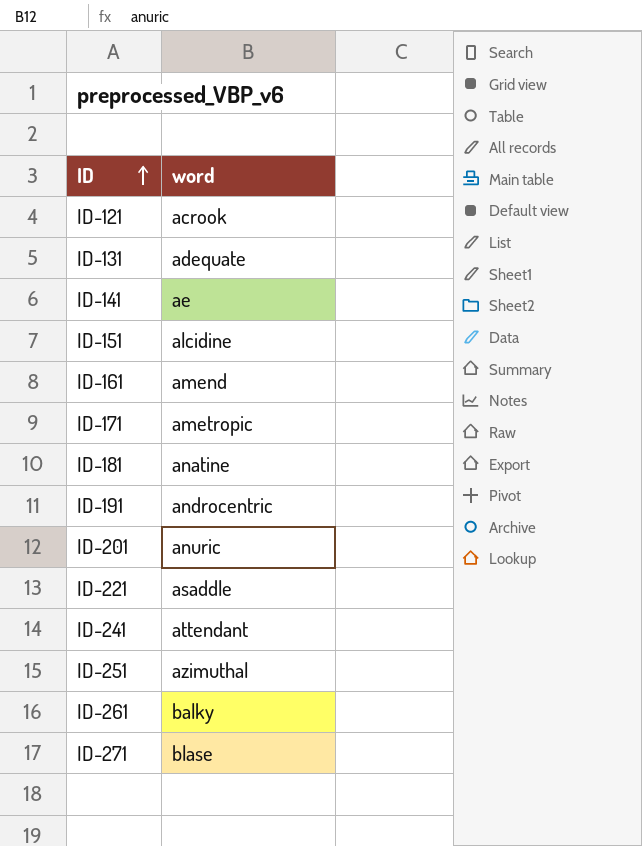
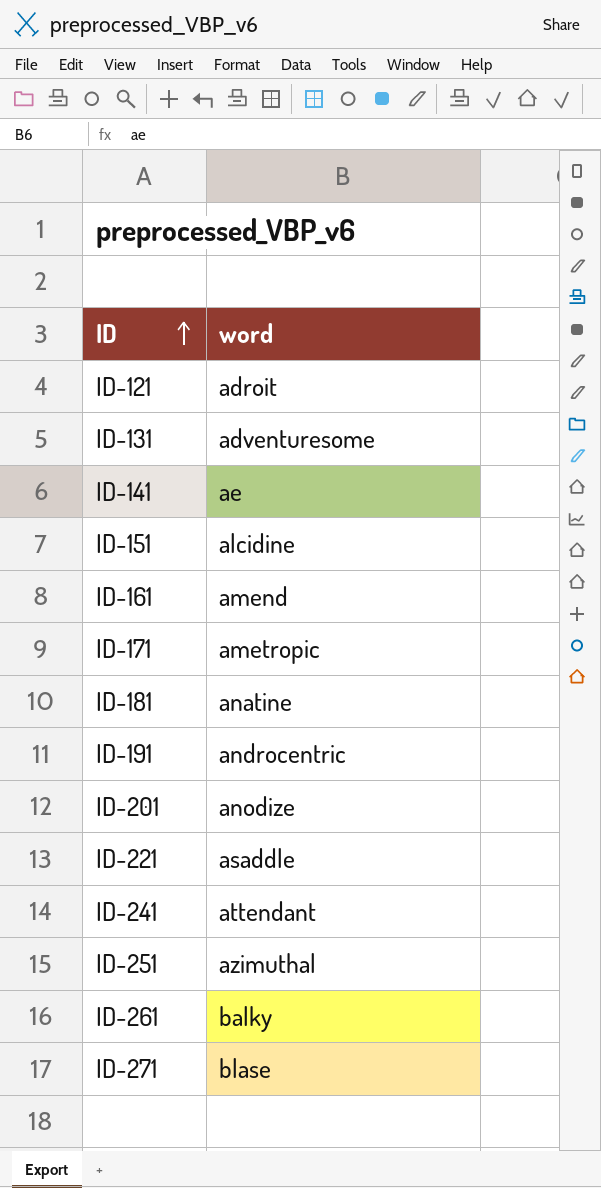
ID-121 | word: acrook -> adroit
ID-131 | word: adequate -> adventuresome
ID-201 | word: anuric -> anodize

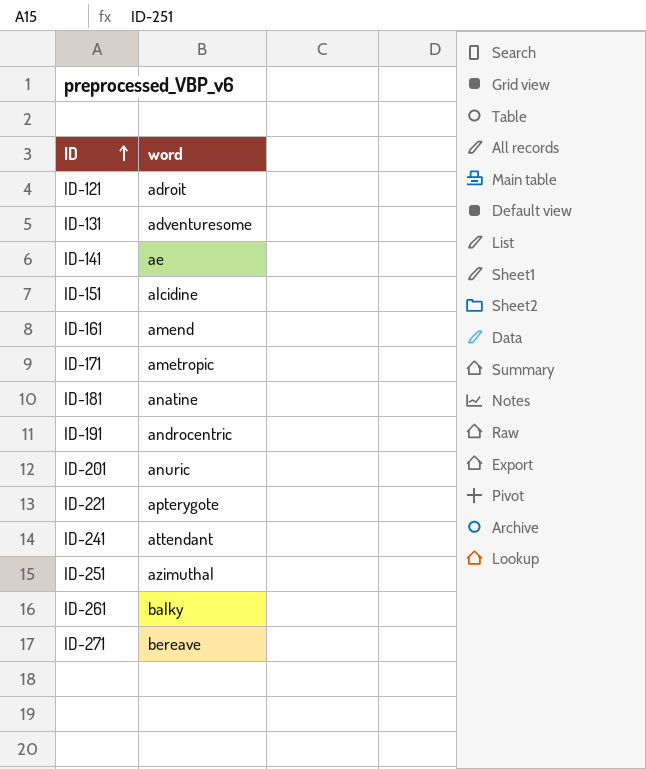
ID-201 | word: anodize -> anuric
ID-221 | word: asaddle -> apterygote
ID-271 | word: blase -> bereave

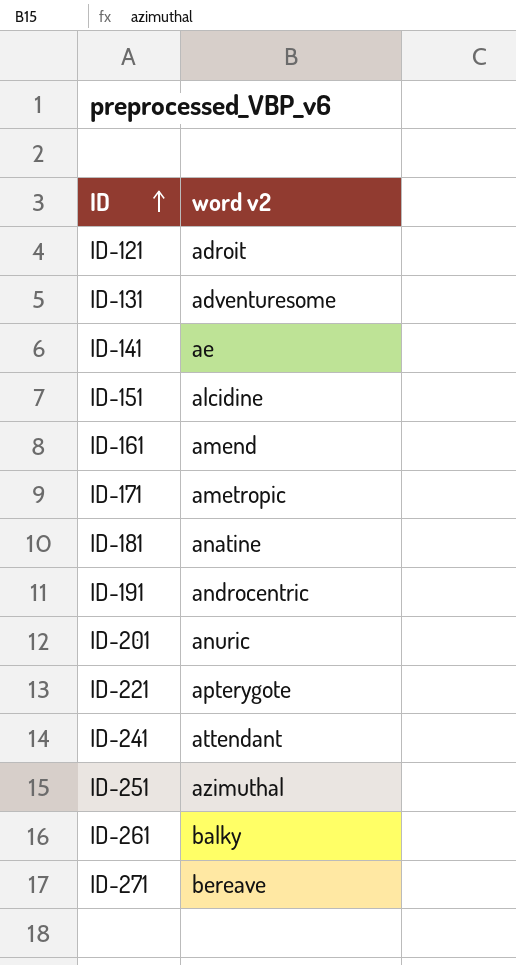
column name: word -> word v2

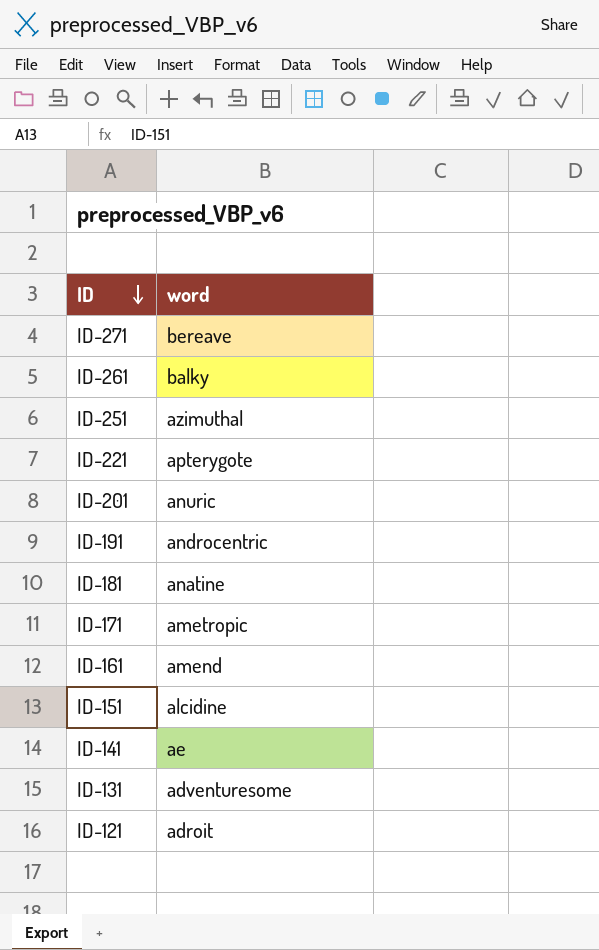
row order: ID ascending -> ID descending
column name: word v2 -> word
row ID-241: attendant -> none

